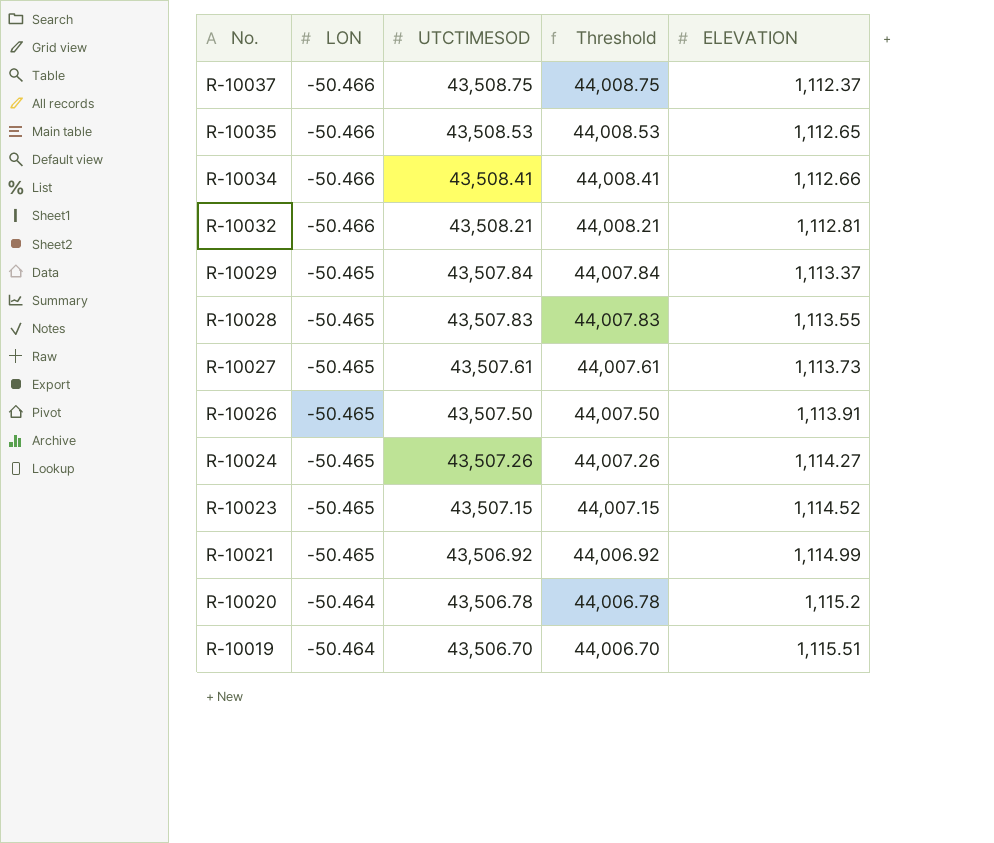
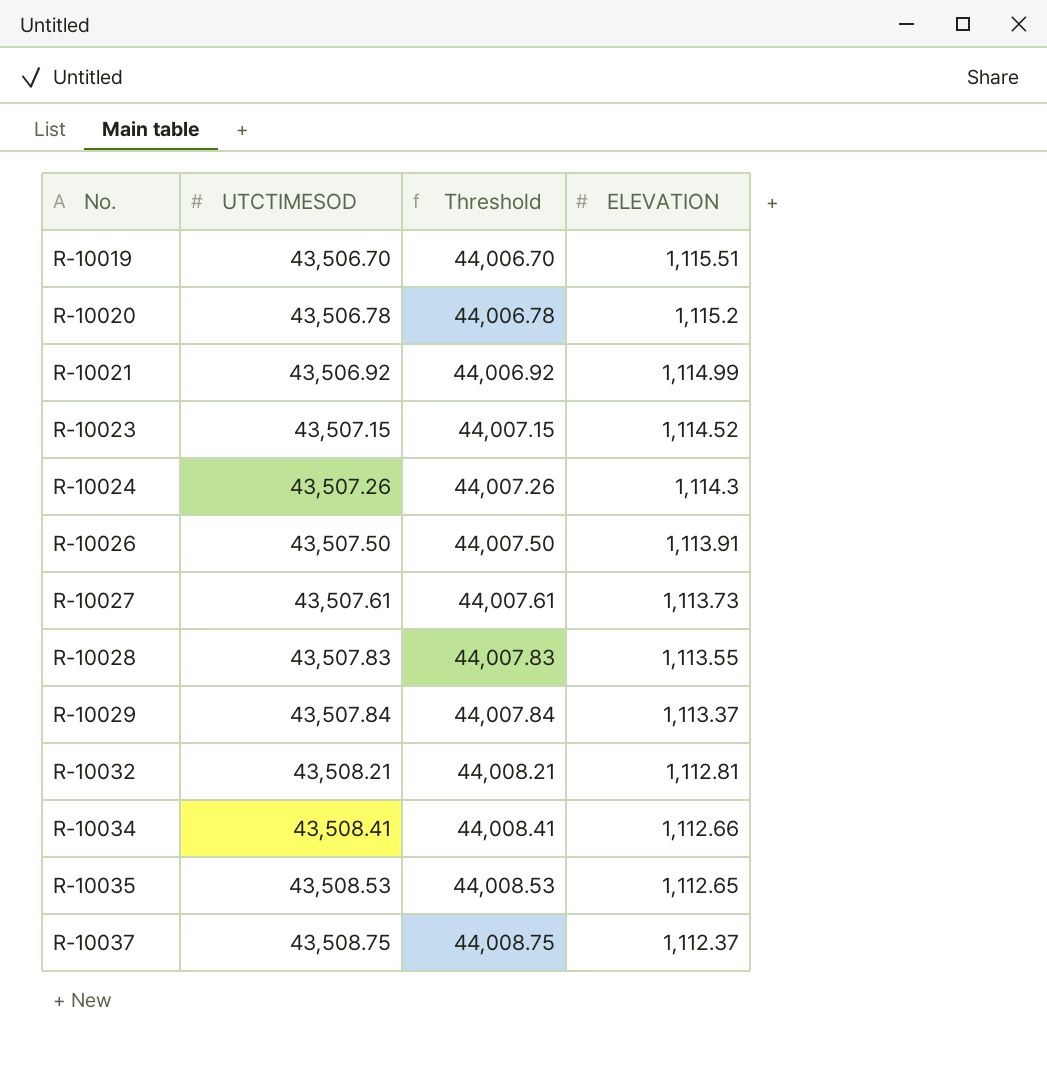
row order: No. descending -> No. ascending
column LON | position: 2 -> none
R-10024 | ELEVATION: 1,114.27 -> 1,114.3

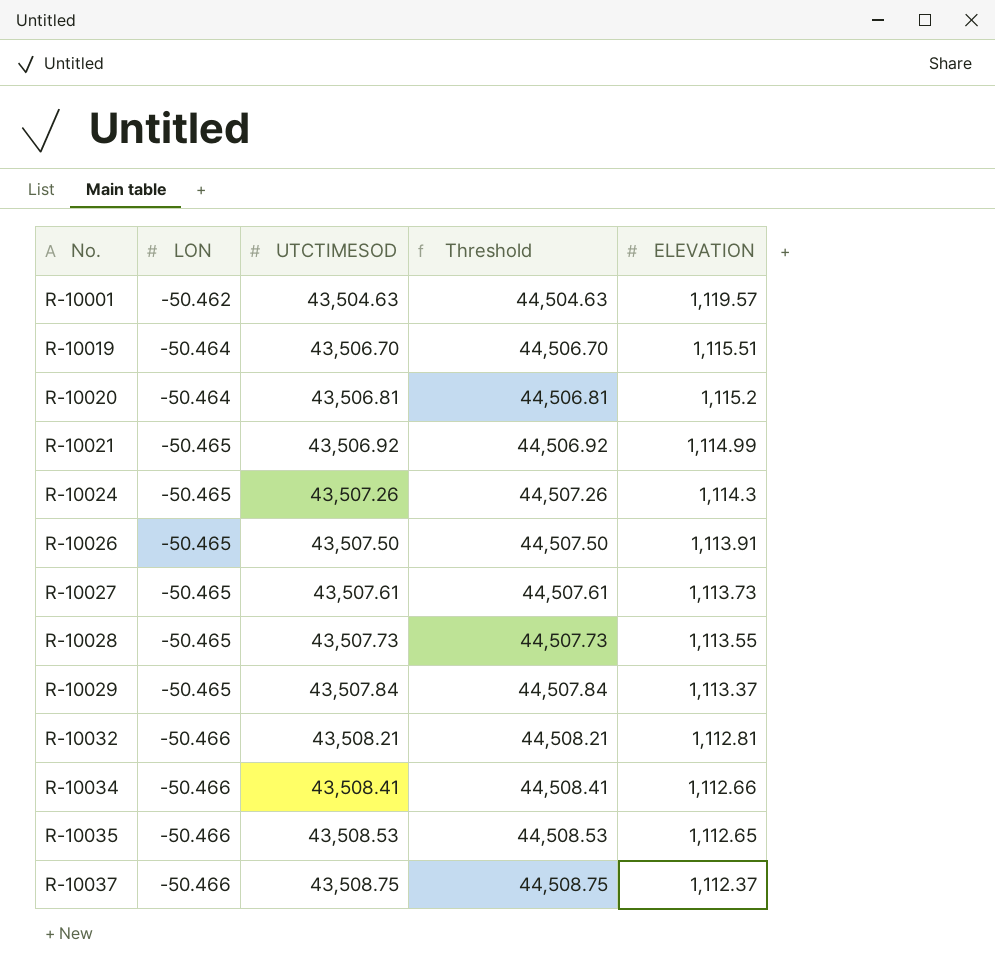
column LON | position: none -> 2
column Threshold | formula: [UTCTIMESOD] + 500 -> [UTCTIMESOD] + 1000
row R-10023: 43,507.15 | 44,007.15 | 1,114.52 -> none
row R-10001: none -> -50.462 | 43,504.63 | 44,504.63 | 1,119.57
R-10020 | UTCTIMESOD: 43,506.78 -> 43,506.81
R-10028 | UTCTIMESOD: 43,507.83 -> 43,507.73

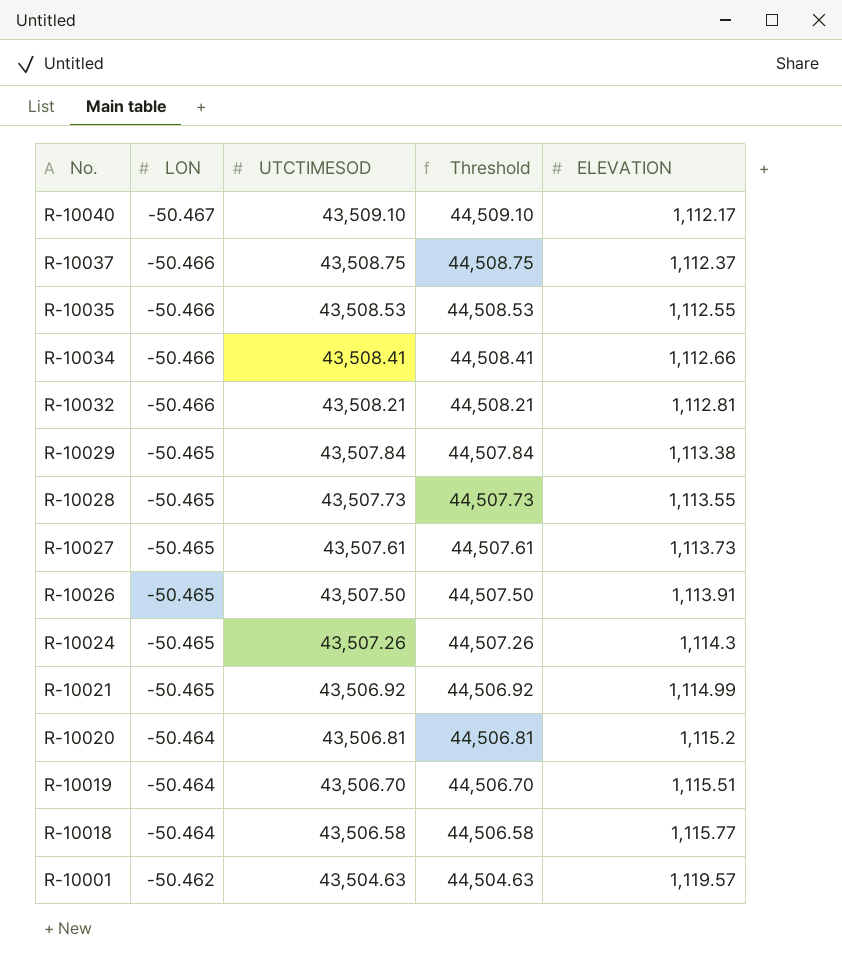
row order: No. ascending -> No. descending
row R-10040: none -> -50.467 | 43,509.10 | 44,509.10 | 1,112.17
R-10035 | ELEVATION: 1,112.65 -> 1,112.55
R-10029 | ELEVATION: 1,113.37 -> 1,113.38
row R-10018: none -> -50.464 | 43,506.58 | 44,506.58 | 1,115.77

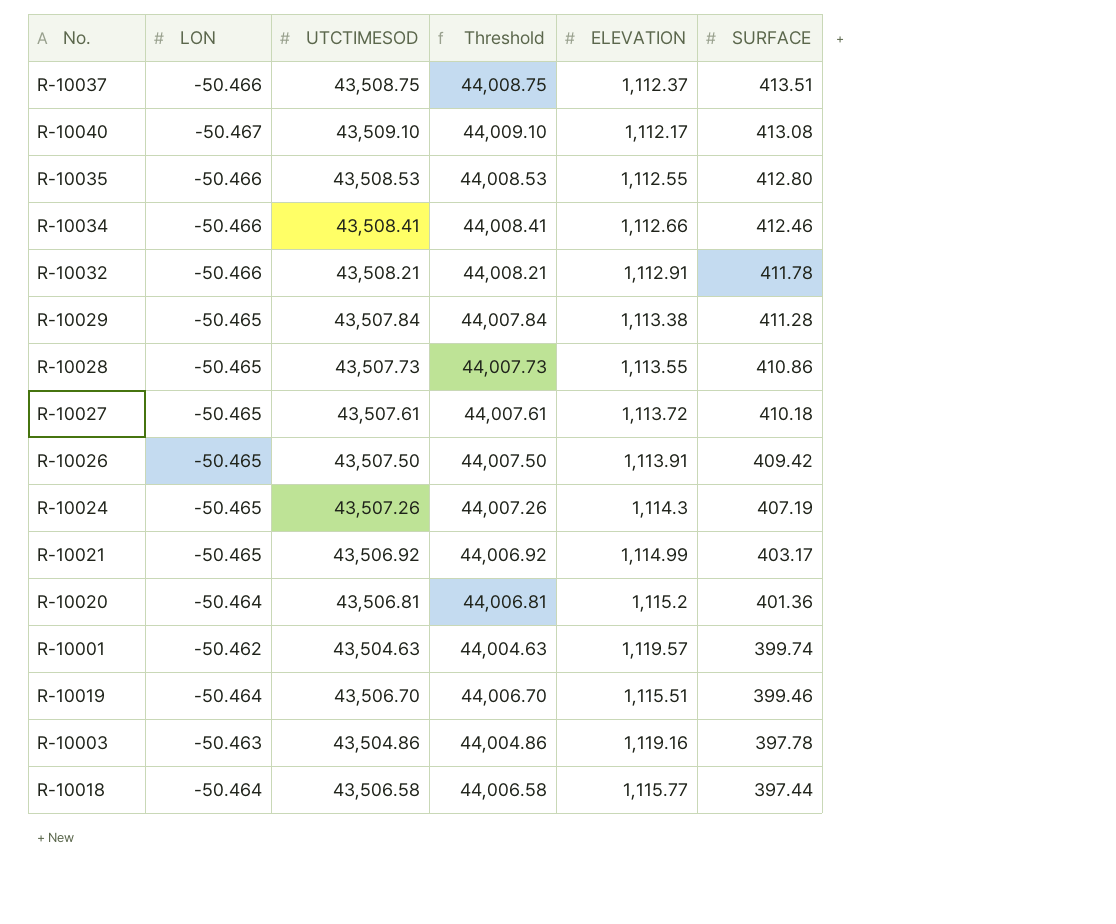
row order: No. descending -> SURFACE descending
column Threshold | formula: [UTCTIMESOD] + 1000 -> [UTCTIMESOD] + 500
column SURFACE | position: none -> 6
R-10032 | ELEVATION: 1,112.81 -> 1,112.91
R-10027 | ELEVATION: 1,113.73 -> 1,113.72
row R-10003: none -> -50.463 | 43,504.86 | 44,004.86 | 1,119.16 | 397.78

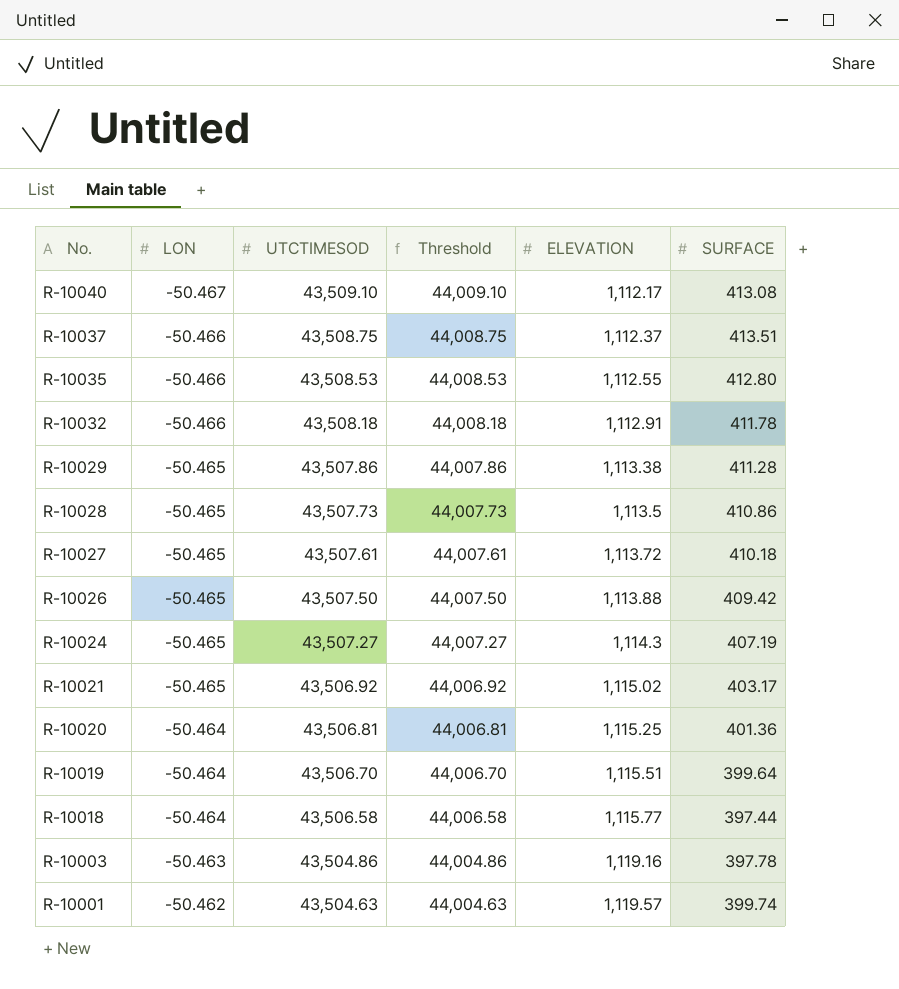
row order: SURFACE descending -> No. descending
row R-10034: -50.466 | 43,508.41 | 44,008.41 | 1,112.66 | 412.46 -> none
R-10032 | UTCTIMESOD: 43,508.21 -> 43,508.18
R-10032 | Threshold: 44,008.21 -> 44,008.18
R-10029 | UTCTIMESOD: 43,507.84 -> 43,507.86
R-10029 | Threshold: 44,007.84 -> 44,007.86
R-10028 | ELEVATION: 1,113.55 -> 1,113.5
R-10026 | ELEVATION: 1,113.91 -> 1,113.88
R-10024 | UTCTIMESOD: 43,507.26 -> 43,507.27
R-10024 | Threshold: 44,007.26 -> 44,007.27
R-10021 | ELEVATION: 1,114.99 -> 1,115.02
R-10020 | ELEVATION: 1,115.2 -> 1,115.25
R-10019 | SURFACE: 399.46 -> 399.64

